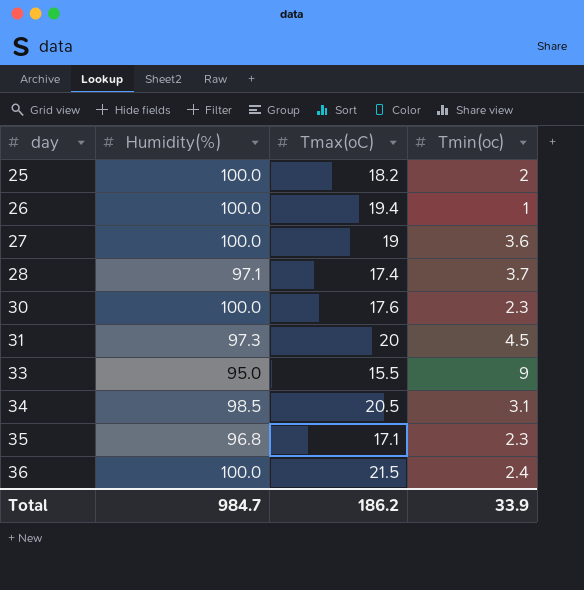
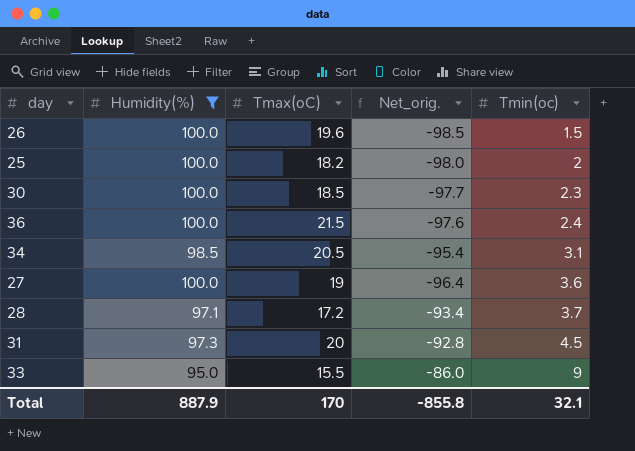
filter: none -> Humidity(%) != 96.8
row order: day ascending -> Tmin(oc) ascending
column Net_orig. | formula: none -> [Tmin(oc)] - [Humidity(%)]
26 | Tmax(oC): 19.4 -> 19.6
26 | Tmin(oc): 1 -> 1.5
30 | Tmax(oC): 17.6 -> 18.5
28 | Tmax(oC): 17.4 -> 17.2
Total | Humidity(%): 984.7 -> 887.9
Total | Tmax(oC): 186.2 -> 170
Total | Tmin(oc): 33.9 -> 32.1

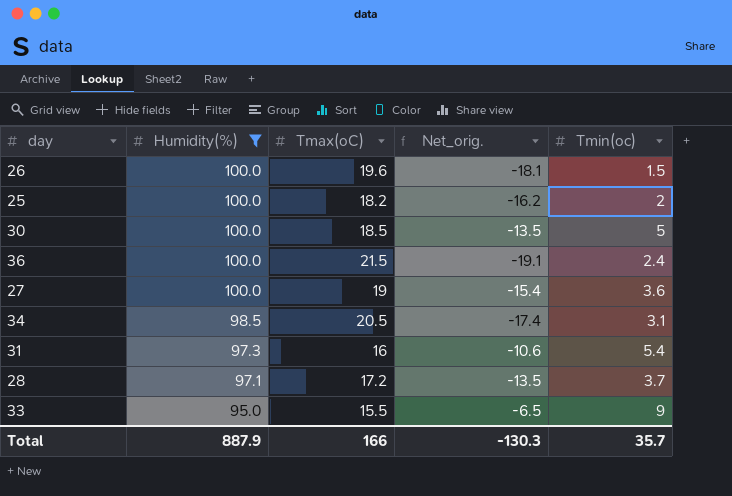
row order: Tmin(oc) ascending -> Humidity(%) descending
column Net_orig. | formula: [Tmin(oc)] - [Humidity(%)] -> [Tmin(oc)] - [Tmax(oC)]
30 | Tmin(oc): 2.3 -> 5
31 | Tmax(oC): 20 -> 16
31 | Tmin(oc): 4.5 -> 5.4
Total | Tmax(oC): 170 -> 166
Total | Net_orig.: -855.8 -> -130.3
Total | Tmin(oc): 32.1 -> 35.7

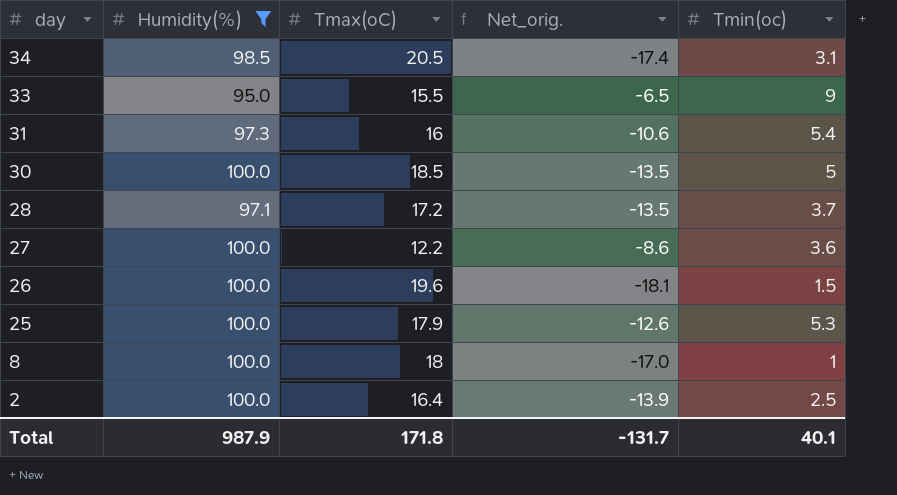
row order: Humidity(%) descending -> day descending
row 36: 100.0 | 21.5 | -19.1 | 2.4 -> none
27 | Tmax(oC): 19 -> 12.2
27 | Net_orig.: -15.4 -> -8.6
25 | Tmax(oC): 18.2 -> 17.9
25 | Net_orig.: -16.2 -> -12.6
25 | Tmin(oc): 2 -> 5.3
row 8: none -> 100.0 | 18 | -17.0 | 1
row 2: none -> 100.0 | 16.4 | -13.9 | 2.5
Total | Humidity(%): 887.9 -> 987.9
Total | Tmax(oC): 166 -> 171.8
Total | Net_orig.: -130.3 -> -131.7
Total | Tmin(oc): 35.7 -> 40.1

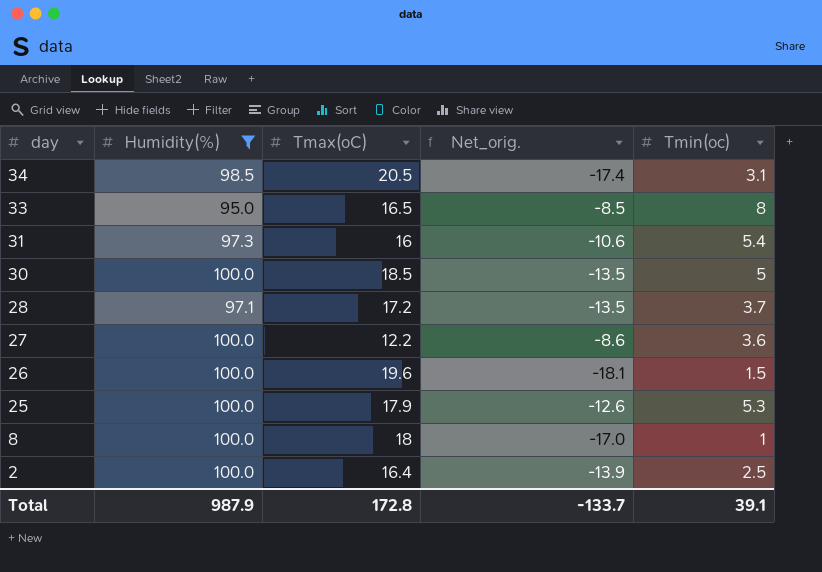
33 | Tmax(oC): 15.5 -> 16.5
33 | Net_orig.: -6.5 -> -8.5
33 | Tmin(oc): 9 -> 8
Total | Tmax(oC): 171.8 -> 172.8
Total | Net_orig.: -131.7 -> -133.7
Total | Tmin(oc): 40.1 -> 39.1

